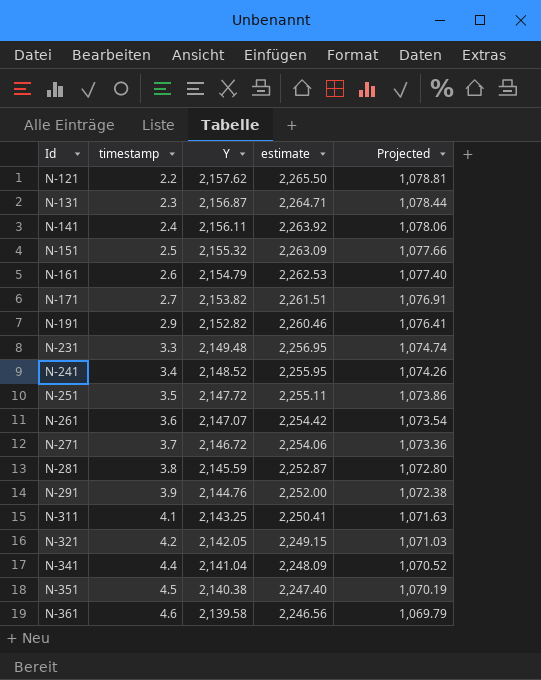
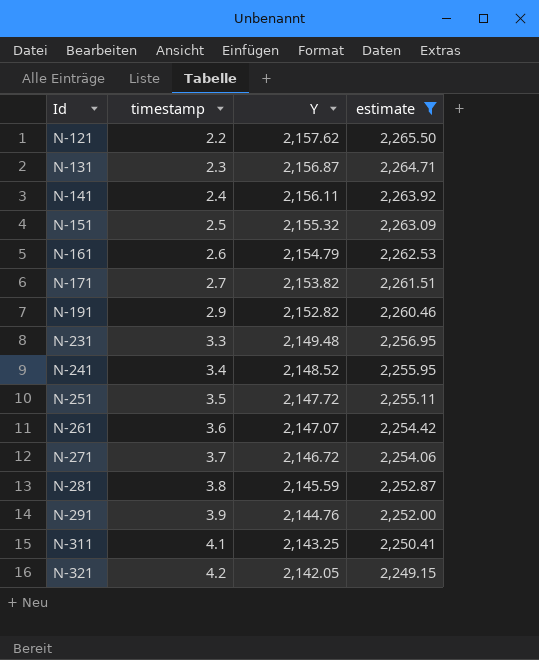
filter: none -> estimate >= 2,249.15
column Projected | formula: [Y] * 0.5 -> none

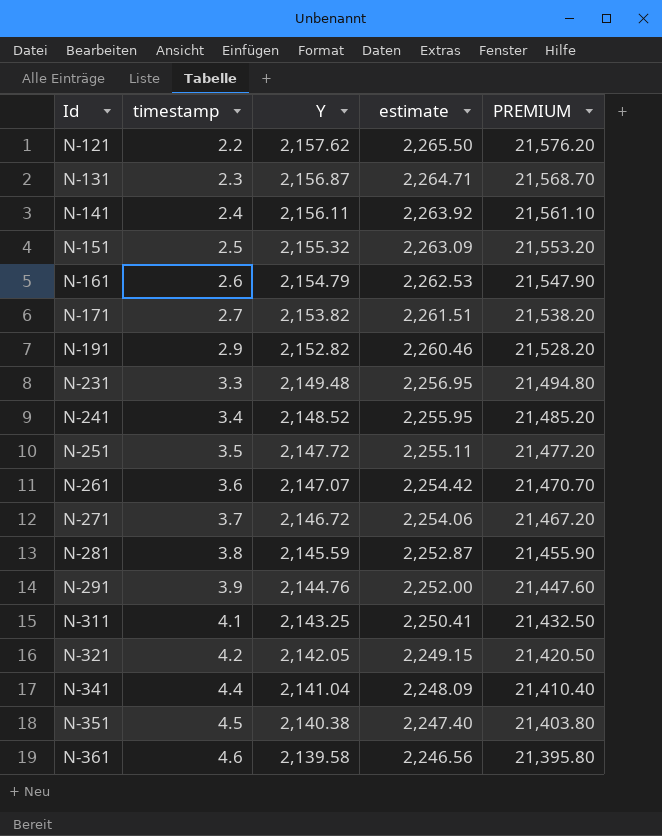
filter: estimate >= 2,249.15 -> none
column PREMIUM | formula: none -> [Y] * 10

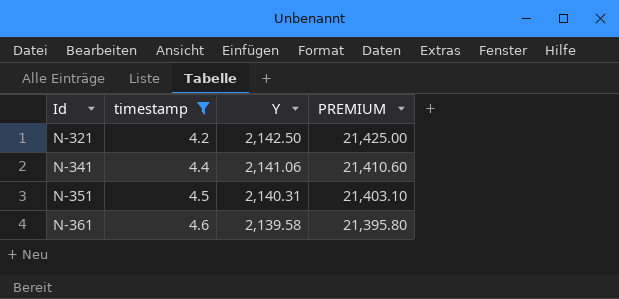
filter: none -> timestamp >= 4.2
column estimate | formula: [Y] * 1.05 -> none
N-321 | Y: 2,142.05 -> 2,142.50
N-321 | PREMIUM: 21,420.50 -> 21,425.00
N-341 | Y: 2,141.04 -> 2,141.06
N-341 | PREMIUM: 21,410.40 -> 21,410.60
N-351 | Y: 2,140.38 -> 2,140.31
N-351 | PREMIUM: 21,403.80 -> 21,403.10

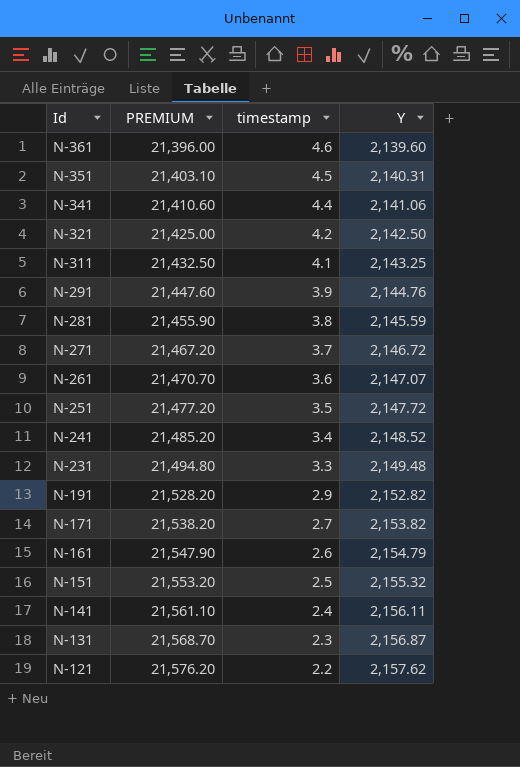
filter: timestamp >= 4.2 -> none
row order: Id ascending -> Id descending
column PREMIUM | position: 4 -> 2
N-361 | PREMIUM: 21,395.80 -> 21,396.00
N-361 | Y: 2,139.58 -> 2,139.60

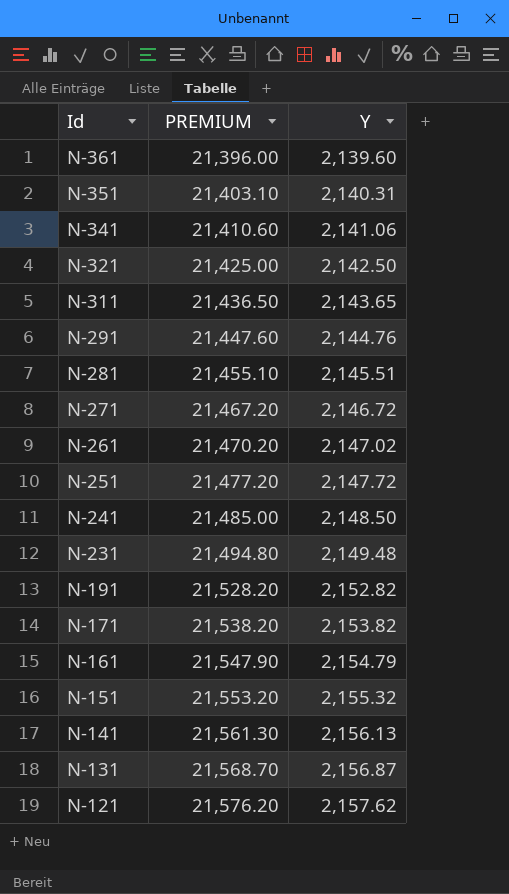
column timestamp | position: 3 -> none
N-311 | PREMIUM: 21,432.50 -> 21,436.50
N-311 | Y: 2,143.25 -> 2,143.65
N-281 | PREMIUM: 21,455.90 -> 21,455.10
N-281 | Y: 2,145.59 -> 2,145.51
N-261 | PREMIUM: 21,470.70 -> 21,470.20
N-261 | Y: 2,147.07 -> 2,147.02
N-241 | PREMIUM: 21,485.20 -> 21,485.00
N-241 | Y: 2,148.52 -> 2,148.50
N-141 | PREMIUM: 21,561.10 -> 21,561.30
N-141 | Y: 2,156.11 -> 2,156.13

